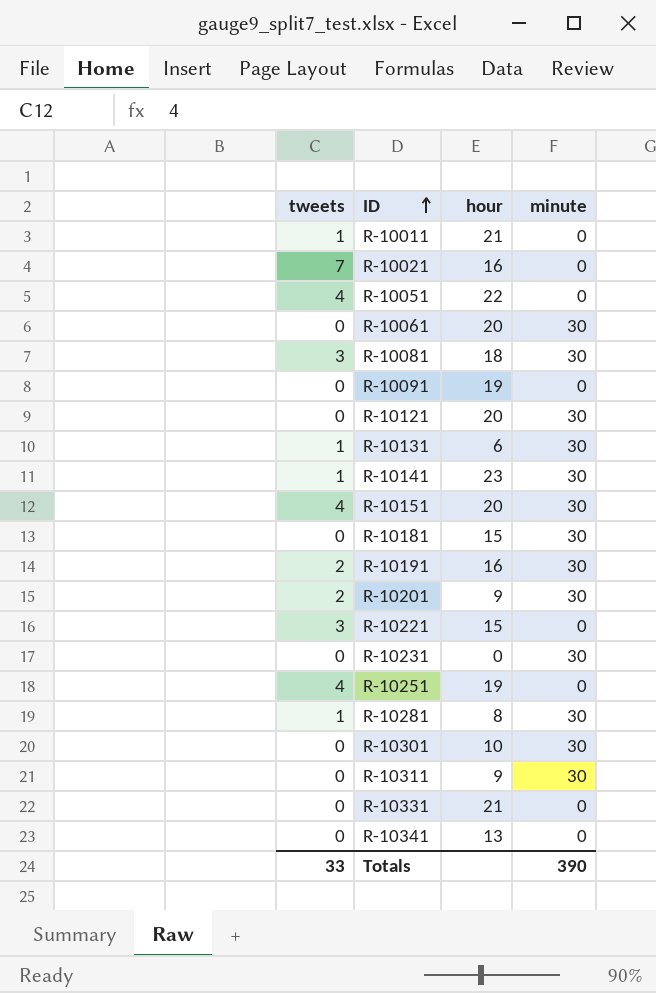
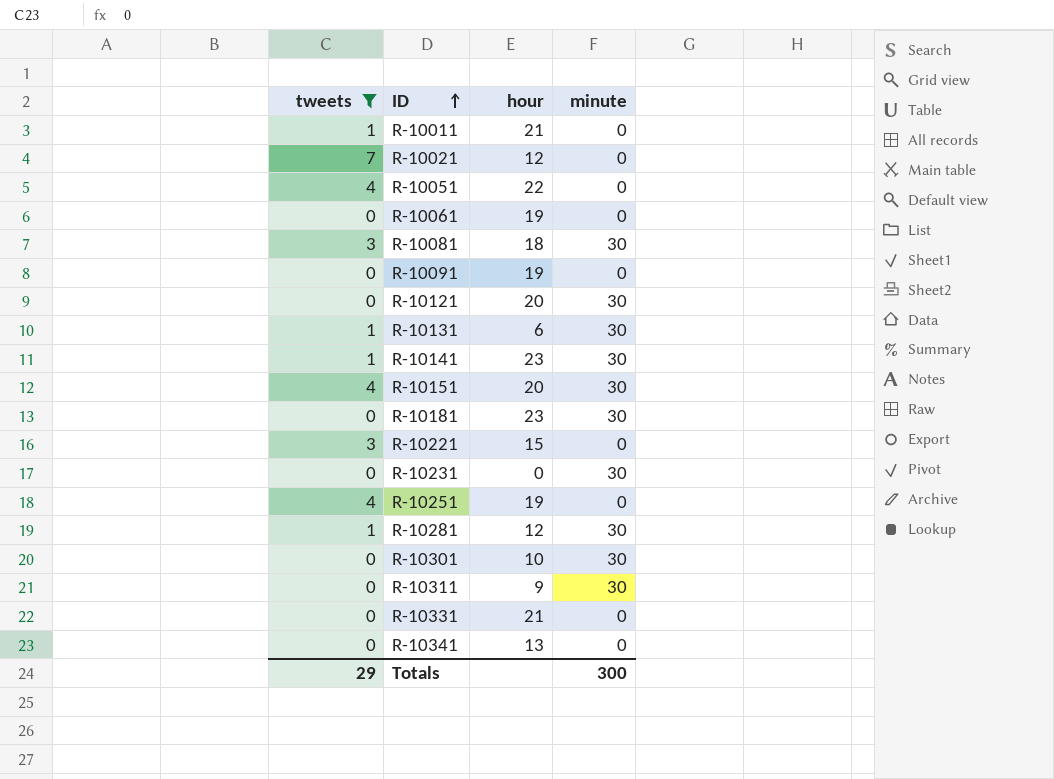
filter: none -> tweets != 2
R-10021 | hour: 16 -> 12
R-10061 | hour: 20 -> 19
R-10061 | minute: 30 -> 0
R-10181 | hour: 15 -> 23
R-10281 | hour: 8 -> 12
Totals | tweets: 33 -> 29
Totals | minute: 390 -> 300

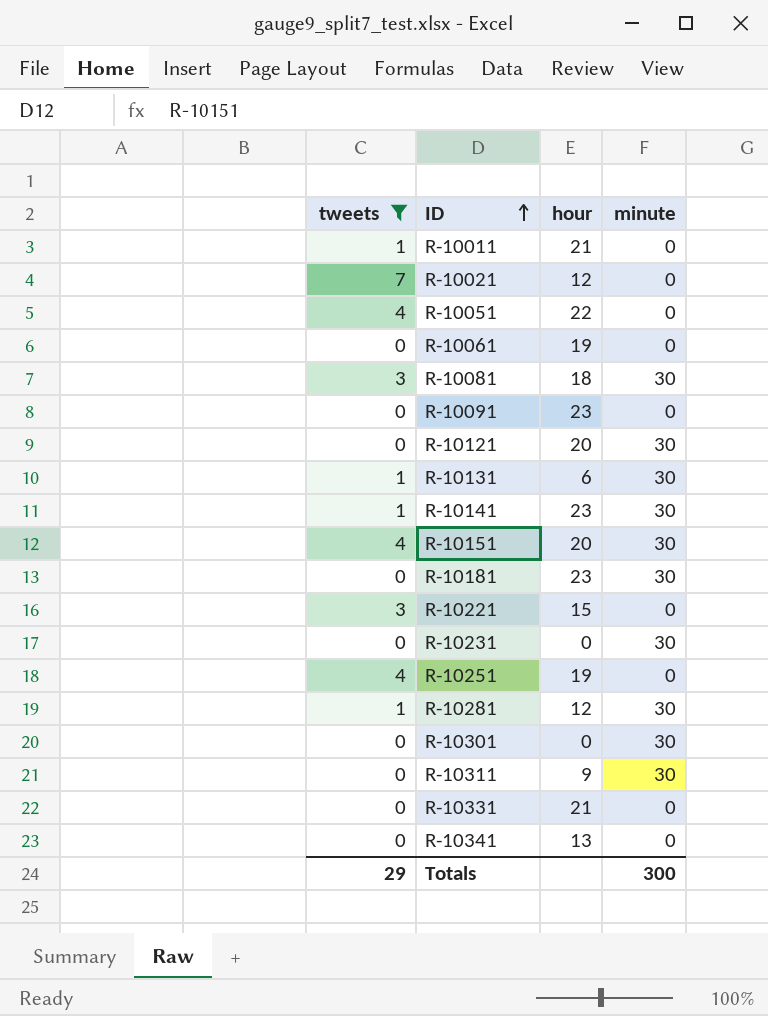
R-10091 | hour: 19 -> 23
R-10301 | hour: 10 -> 0

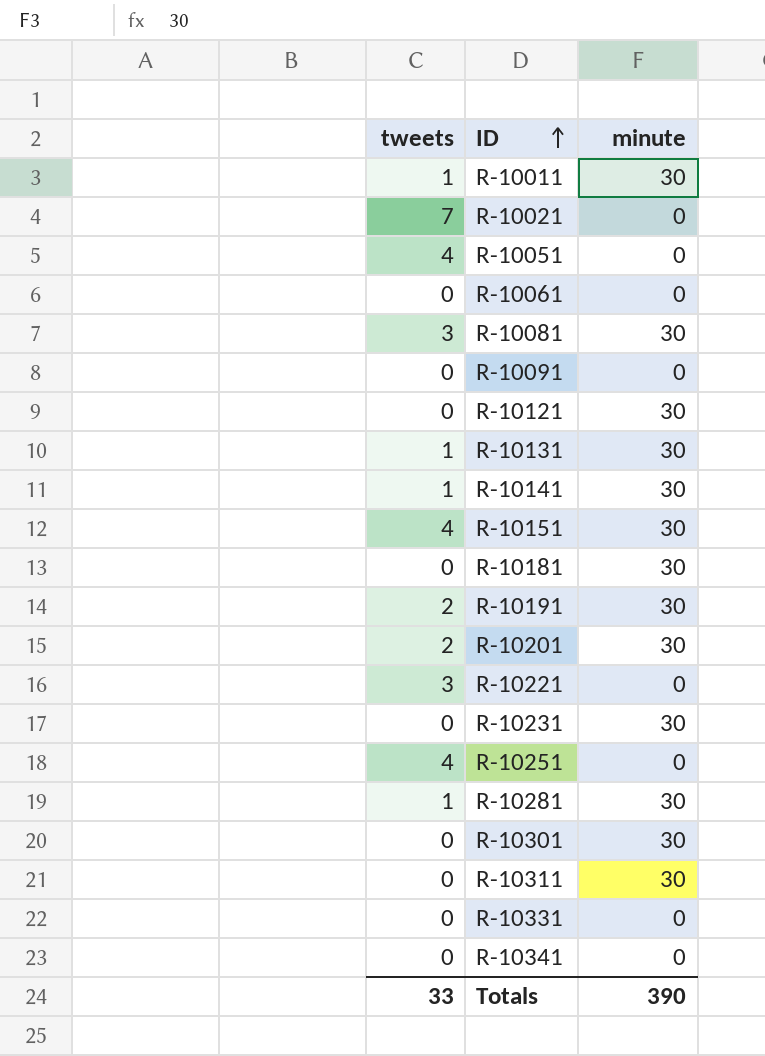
filter: tweets != 2 -> none
column hour | position: 3 -> none
R-10011 | minute: 0 -> 30
Totals | tweets: 29 -> 33
Totals | minute: 300 -> 390

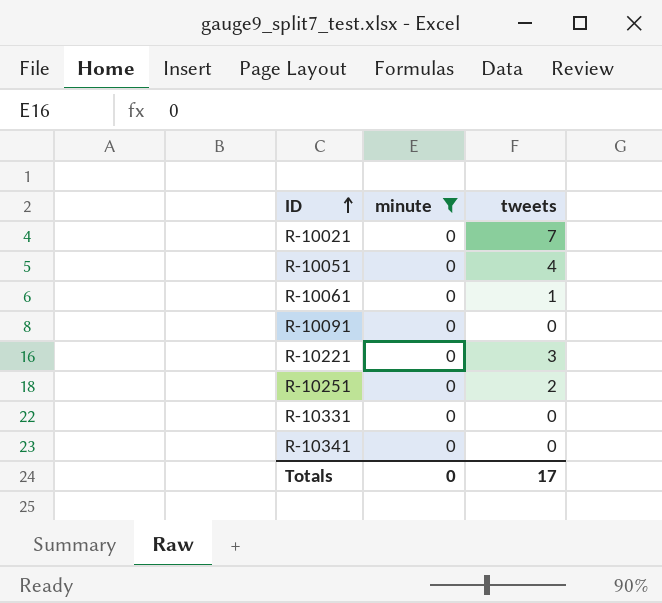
filter: none -> minute = 0
column tweets | position: 1 -> 3
R-10061 | tweets: 0 -> 1
R-10251 | tweets: 4 -> 2
Totals | minute: 390 -> 0
Totals | tweets: 33 -> 17

